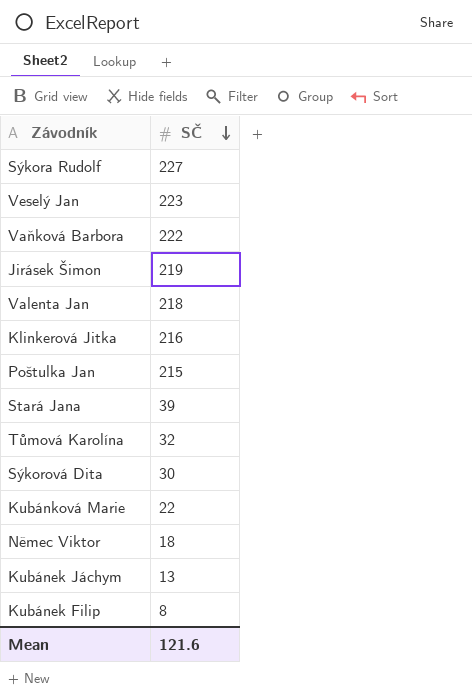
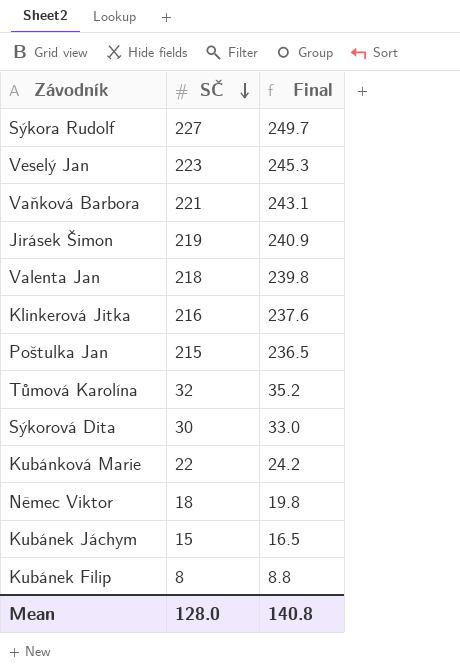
column Final | formula: none -> [SČ] * 1.1
row Stará Jana: 39 -> none
Vaňková Barbora | SČ: 222 -> 221
Kubánek Jáchym | SČ: 13 -> 15
Mean | SČ: 121.6 -> 128.0

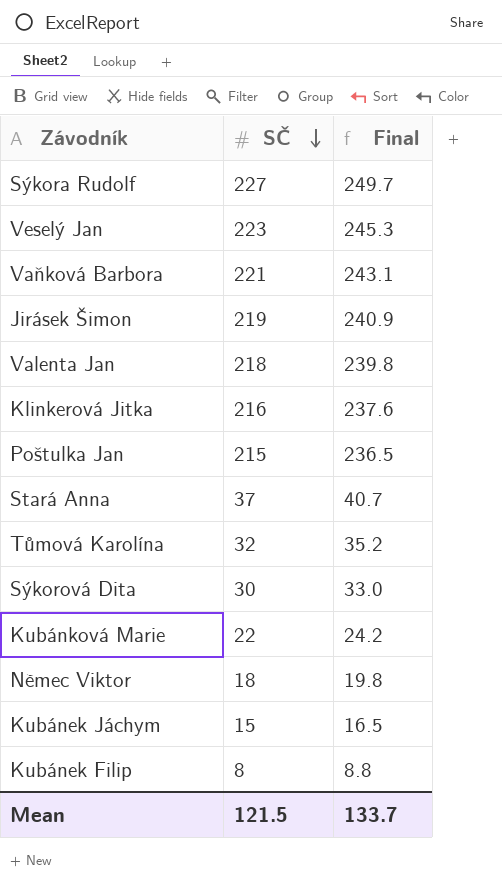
row Stará Anna: none -> 37 | 40.7
Mean | SČ: 128.0 -> 121.5
Mean | Final: 140.8 -> 133.7

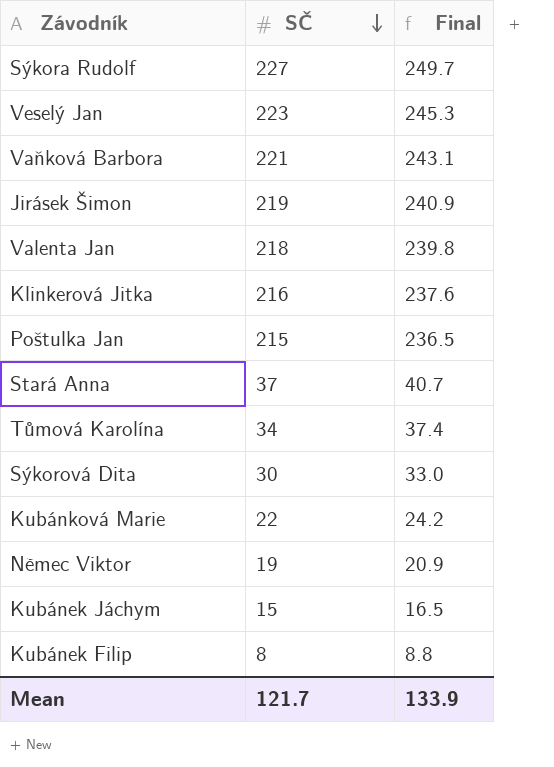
Tůmová Karolína | SČ: 32 -> 34
Tůmová Karolína | Final: 35.2 -> 37.4
Němec Viktor | SČ: 18 -> 19
Němec Viktor | Final: 19.8 -> 20.9
Mean | SČ: 121.5 -> 121.7
Mean | Final: 133.7 -> 133.9

